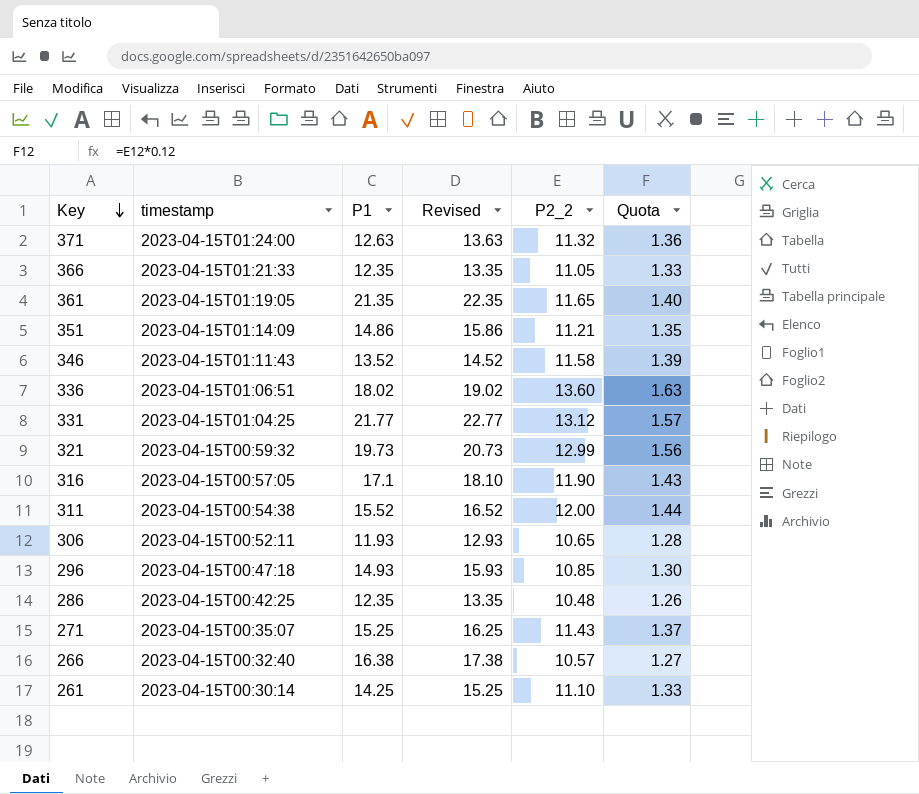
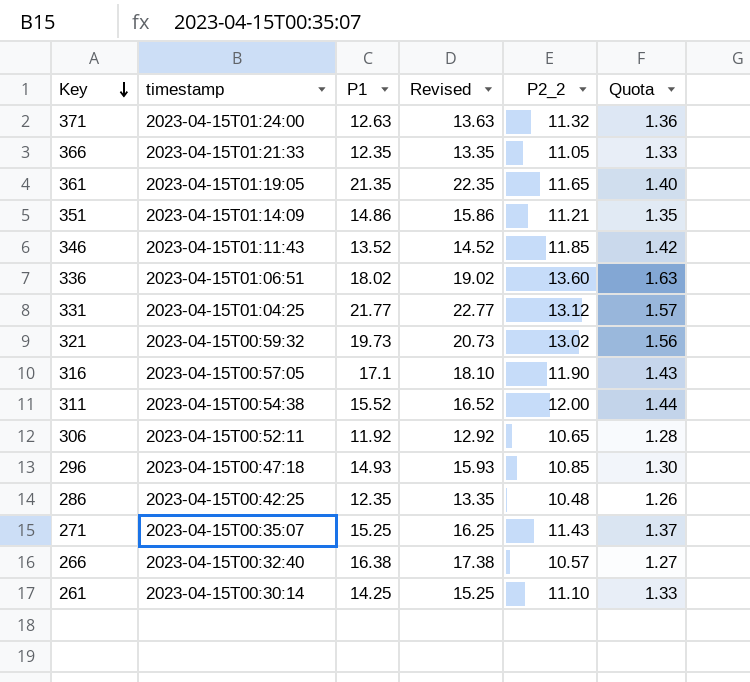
346 | P2_2: 11.58 -> 11.85
346 | Quota: 1.39 -> 1.42
321 | P2_2: 12.99 -> 13.02
306 | P1: 11.93 -> 11.92
306 | Revised: 12.93 -> 12.92

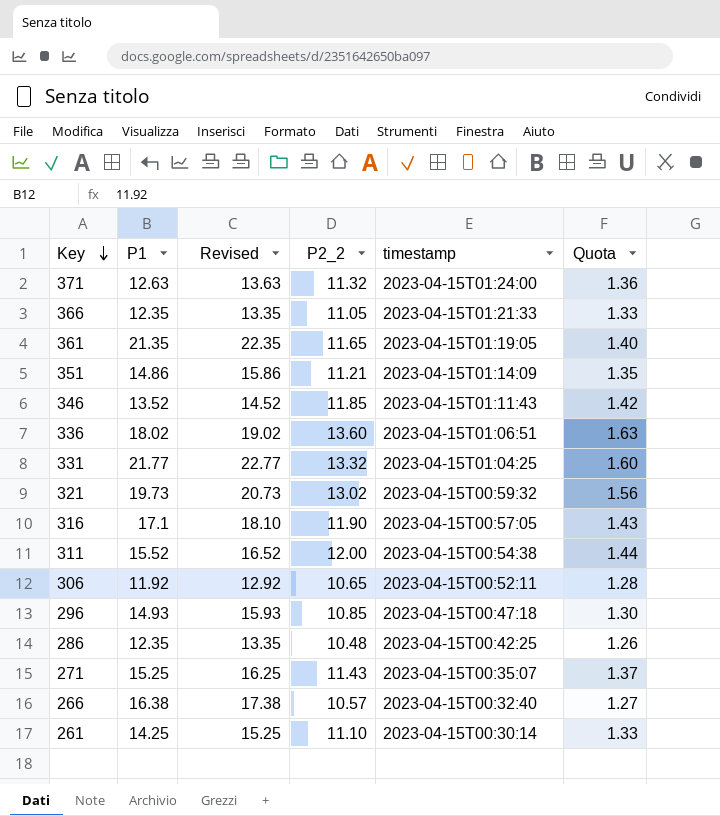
column timestamp | position: 2 -> 5
331 | P2_2: 13.12 -> 13.32
331 | Quota: 1.57 -> 1.60

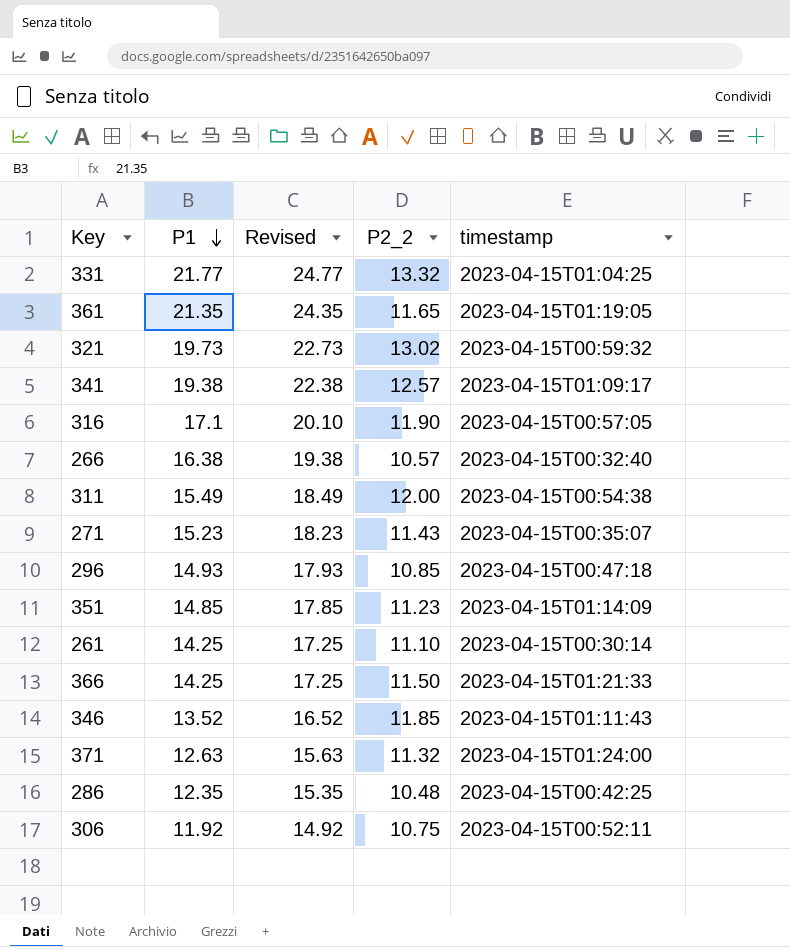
row order: Key descending -> P1 descending
column Quota | formula: [P2_2] * 0.12 -> none
column Revised | formula: [P1] + 1 -> [P1] + 3
row 336: 18.02 | 19.02 | 13.60 | 2023-04-15T01:06:51 | 1.63 -> none
row 341: none -> 19.38 | 22.38 | 12.57 | 2023-04-15T01:09:17
311 | P1: 15.52 -> 15.49
271 | P1: 15.25 -> 15.23
351 | P1: 14.86 -> 14.85
351 | P2_2: 11.21 -> 11.23
366 | P1: 12.35 -> 14.25
366 | P2_2: 11.05 -> 11.50
306 | P2_2: 10.65 -> 10.75

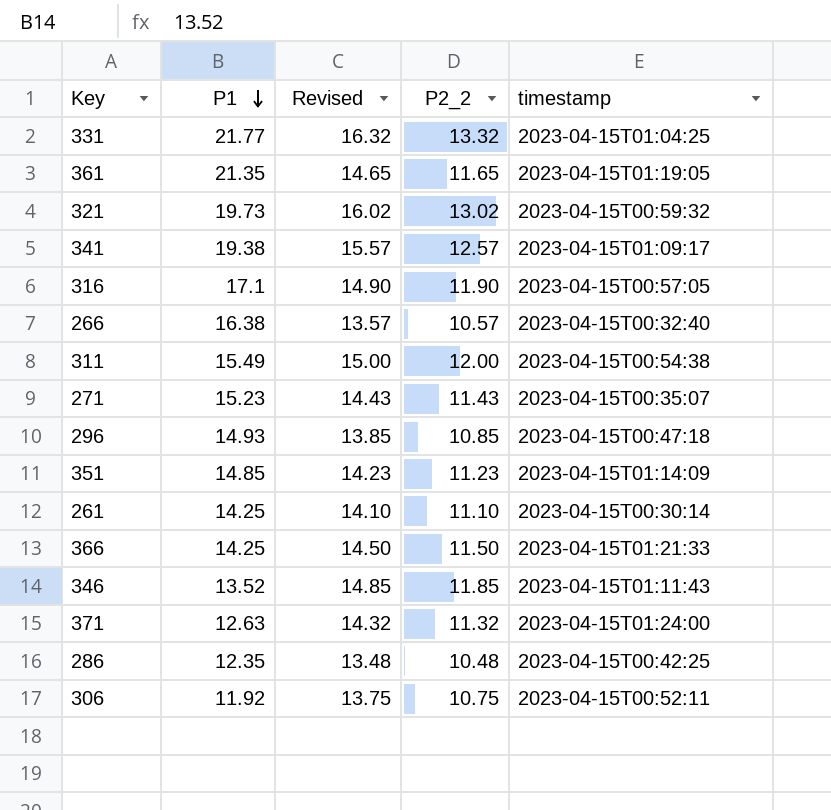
column Revised | formula: [P1] + 3 -> [P2_2] + 3

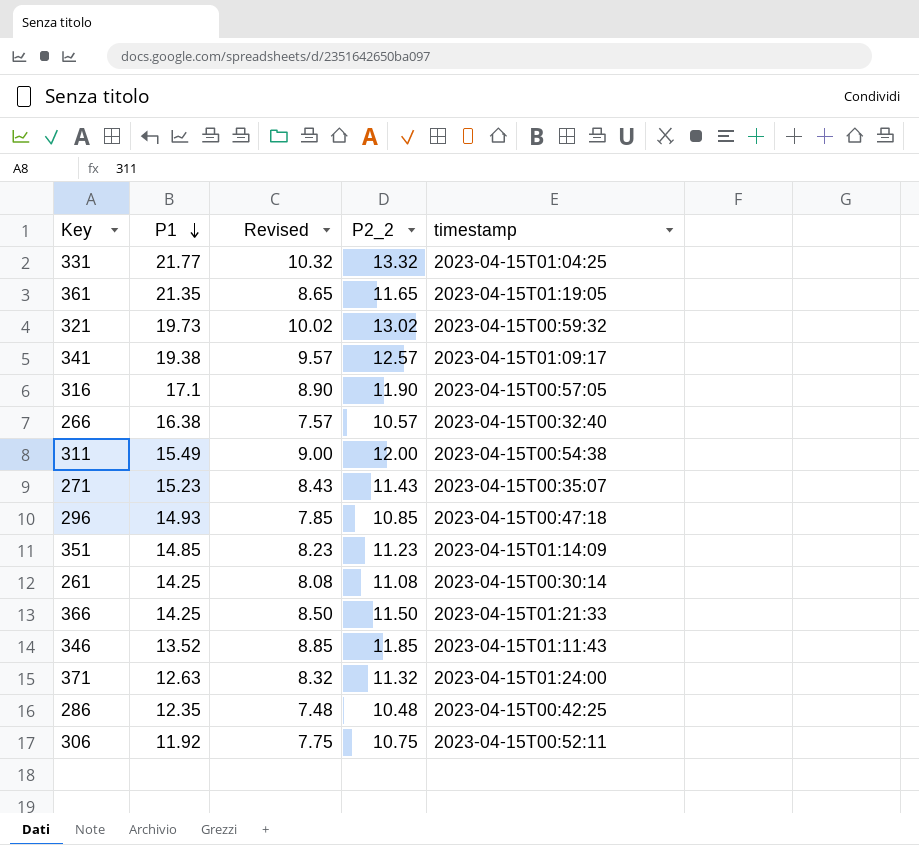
column Revised | formula: [P2_2] + 3 -> [P2_2] - 3
261 | P2_2: 11.10 -> 11.08

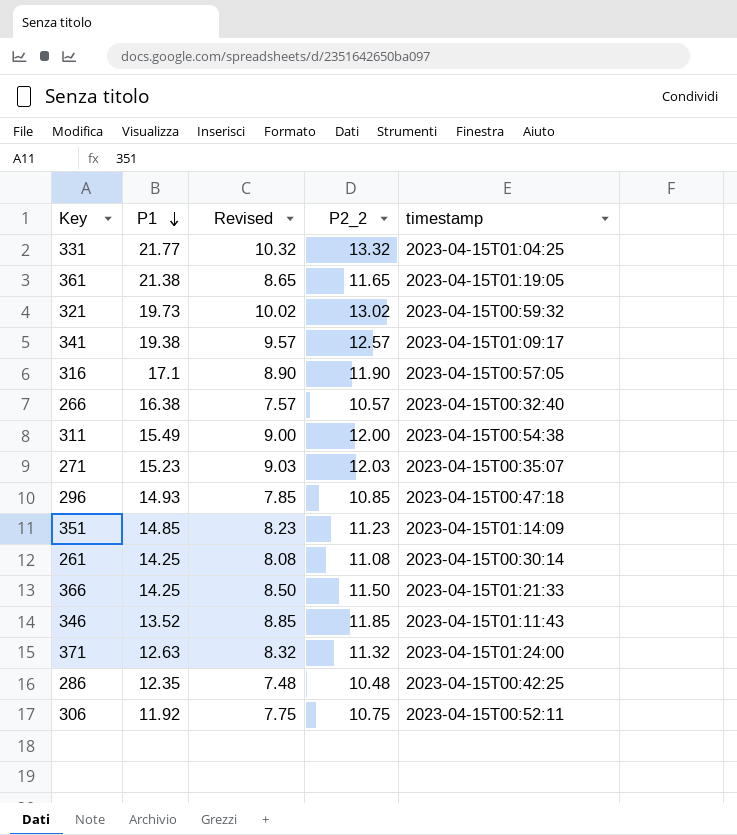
361 | P1: 21.35 -> 21.38
271 | Revised: 8.43 -> 9.03
271 | P2_2: 11.43 -> 12.03

